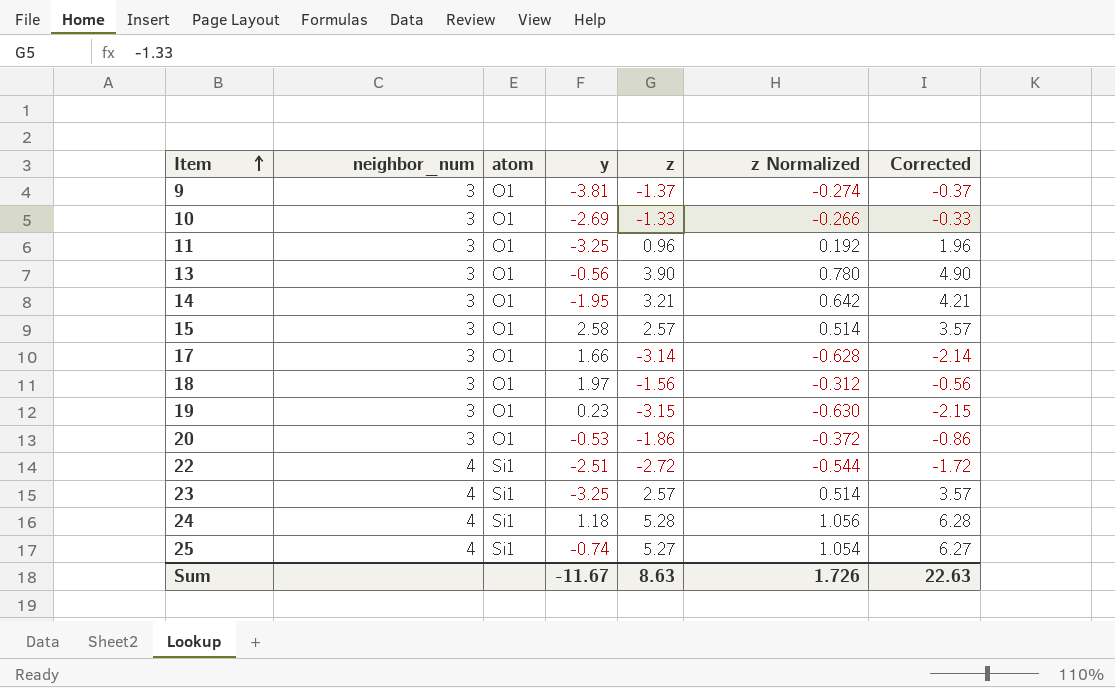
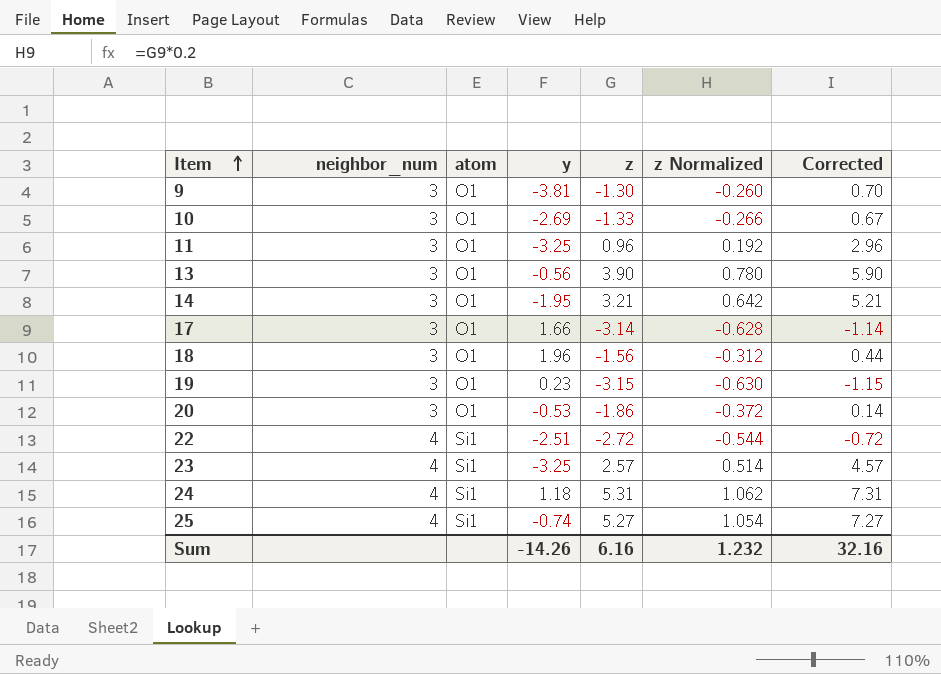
column Corrected | formula: [z] + 1 -> [z] + 2
row 15: 3 | O1 | 2.58 | 2.57 | 0.514 | 3.57 -> none
9 | z: -1.37 -> -1.30
9 | z Normalized: -0.274 -> -0.260
18 | y: 1.97 -> 1.96
24 | z: 5.28 -> 5.31
24 | z Normalized: 1.056 -> 1.062
Sum | y: -11.67 -> -14.26
Sum | z: 8.63 -> 6.16
Sum | z Normalized: 1.726 -> 1.232
Sum | Corrected: 22.63 -> 32.16

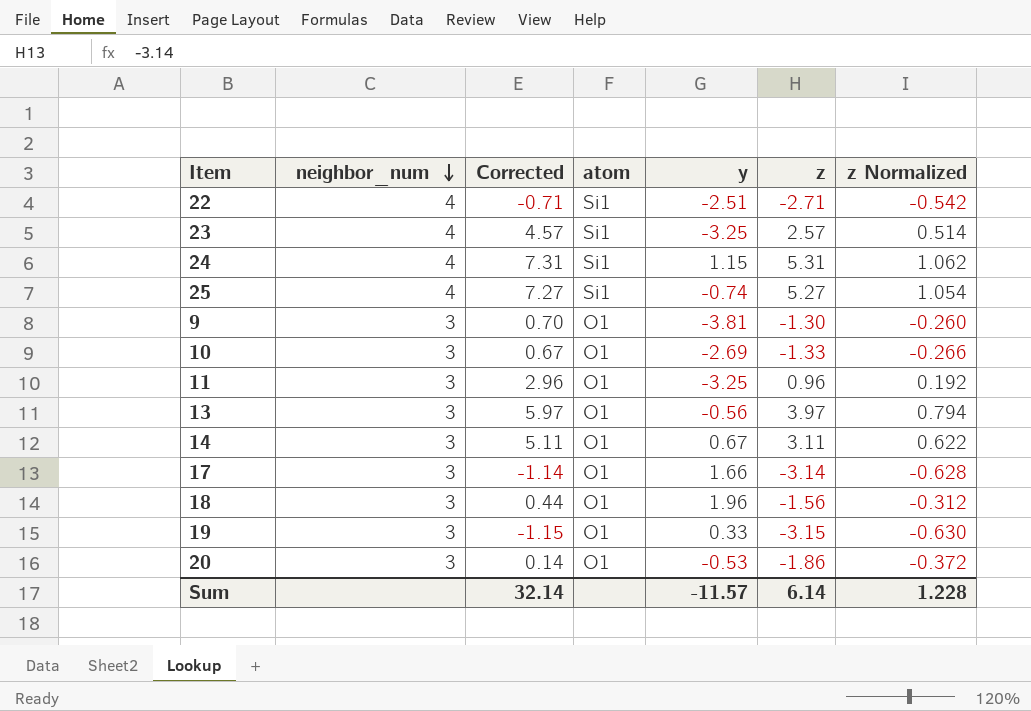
row order: Item ascending -> neighbor_num descending
column Corrected | position: 7 -> 3
22 | Corrected: -0.72 -> -0.71
22 | z: -2.72 -> -2.71
22 | z Normalized: -0.544 -> -0.542
24 | y: 1.18 -> 1.15
13 | Corrected: 5.90 -> 5.97
13 | z: 3.90 -> 3.97
13 | z Normalized: 0.780 -> 0.794
14 | Corrected: 5.21 -> 5.11
14 | y: -1.95 -> 0.67
14 | z: 3.21 -> 3.11
14 | z Normalized: 0.642 -> 0.622
19 | y: 0.23 -> 0.33
Sum | Corrected: 32.16 -> 32.14
Sum | y: -14.26 -> -11.57
Sum | z: 6.16 -> 6.14
Sum | z Normalized: 1.232 -> 1.228

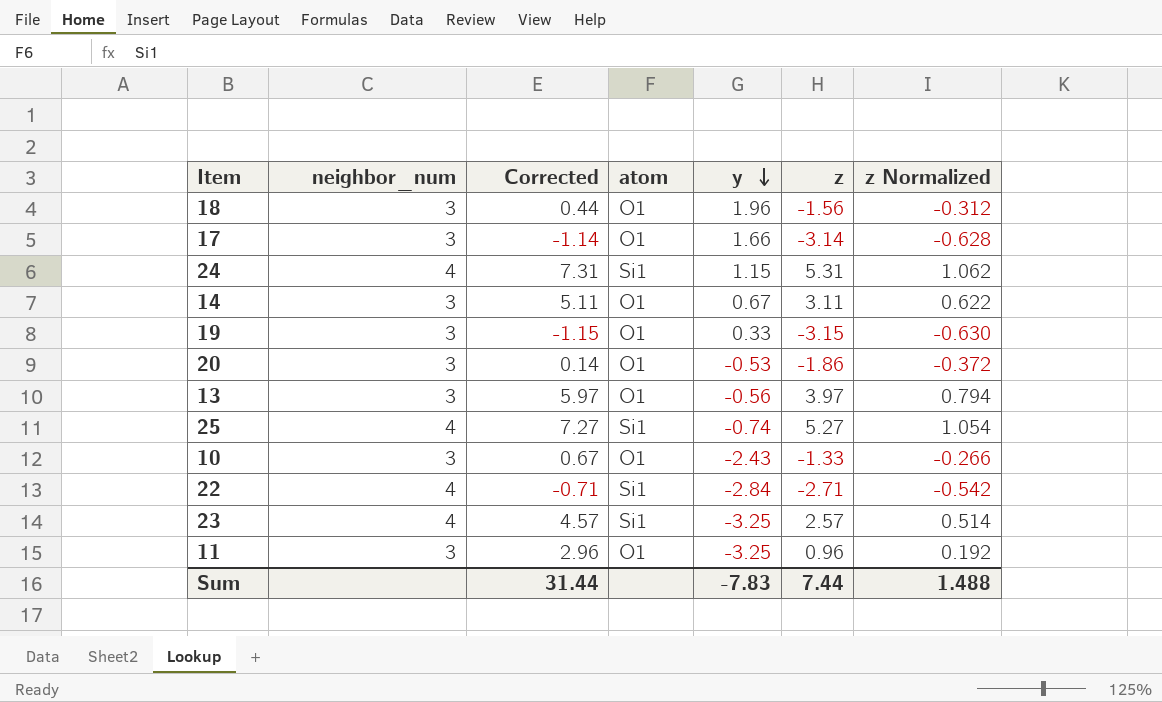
row order: neighbor_num descending -> y descending
row 9: 3 | 0.70 | O1 | -3.81 | -1.30 | -0.260 -> none
10 | y: -2.69 -> -2.43
22 | y: -2.51 -> -2.84
Sum | Corrected: 32.14 -> 31.44
Sum | y: -11.57 -> -7.83
Sum | z: 6.14 -> 7.44
Sum | z Normalized: 1.228 -> 1.488

